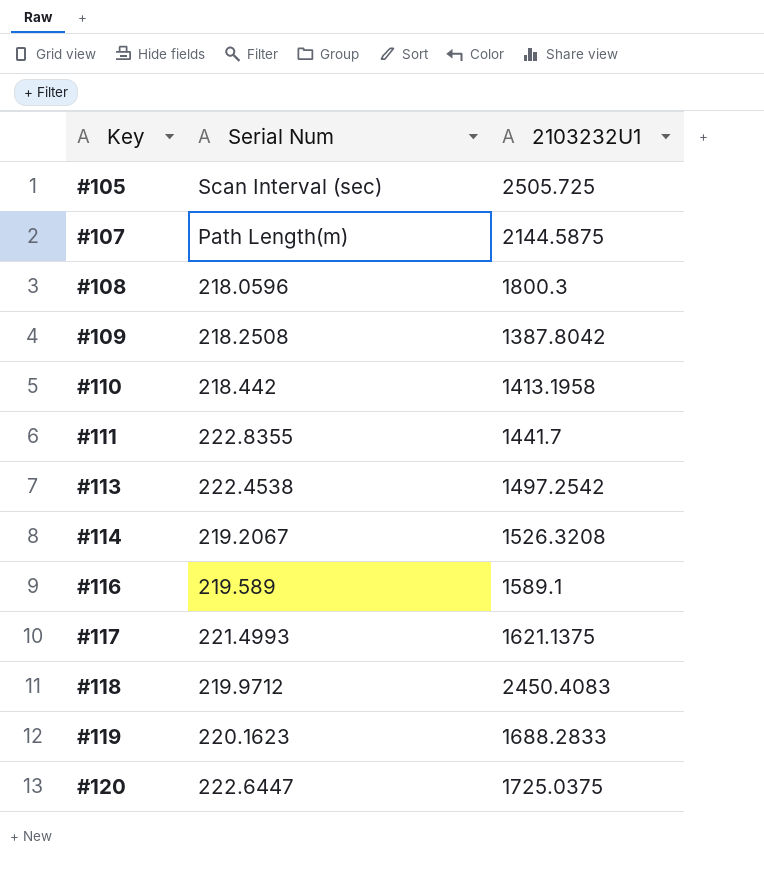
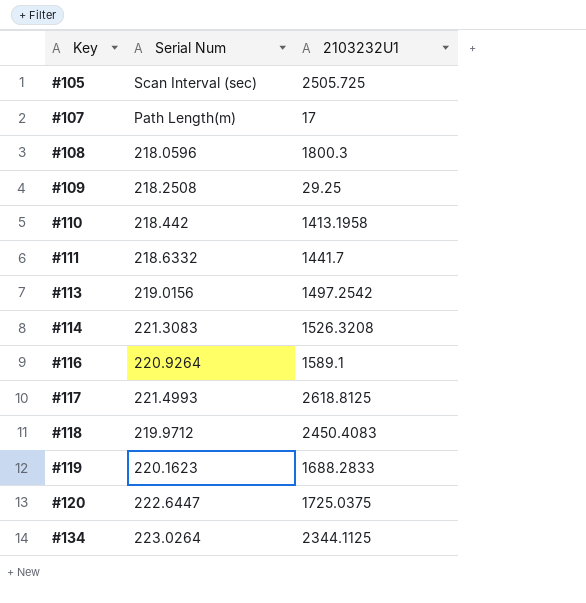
#107 | 2103232U1: 2144.5875 -> 17
#109 | 2103232U1: 1387.8042 -> 29.25
#111 | Serial Num: 222.8355 -> 218.6332
#113 | Serial Num: 222.4538 -> 219.0156
#114 | Serial Num: 219.2067 -> 221.3083
#116 | Serial Num: 219.589 -> 220.9264
#117 | 2103232U1: 1621.1375 -> 2618.8125
row #134: none -> 223.0264 | 2344.1125

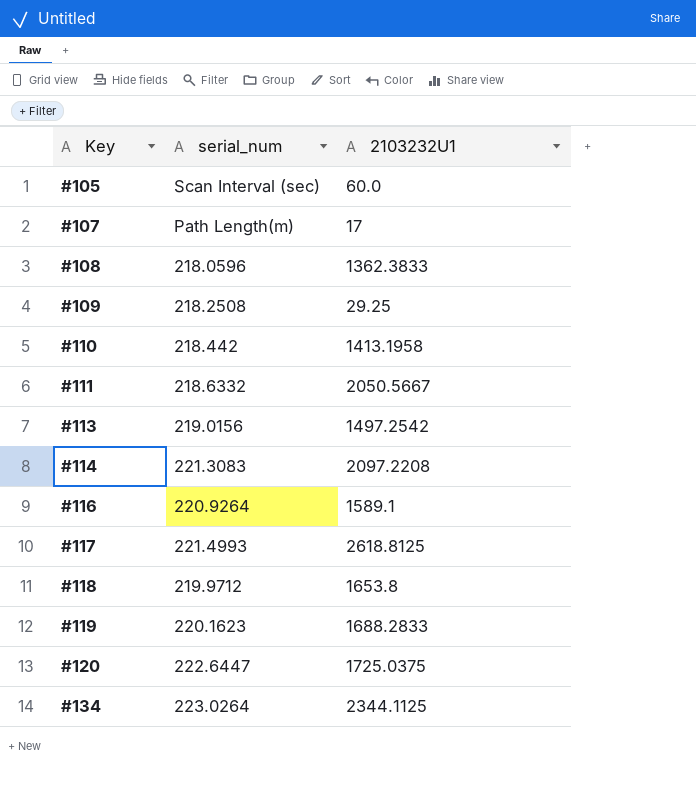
column name: Serial Num -> serial_num
#105 | 2103232U1: 2505.725 -> 60.0
#108 | 2103232U1: 1800.3 -> 1362.3833
#111 | 2103232U1: 1441.7 -> 2050.5667
#114 | 2103232U1: 1526.3208 -> 2097.2208
#118 | 2103232U1: 2450.4083 -> 1653.8

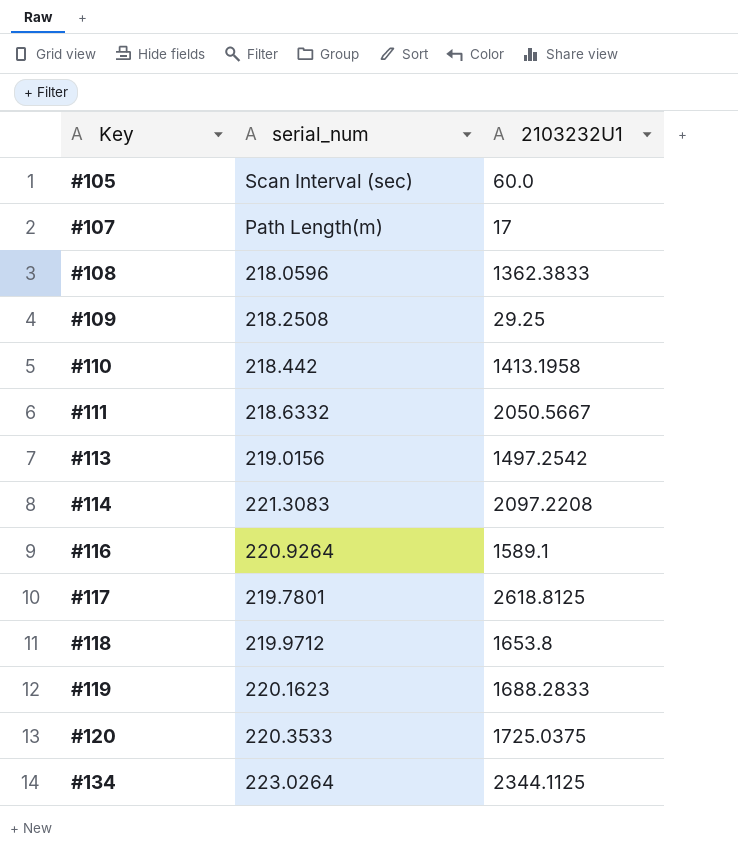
#117 | serial_num: 221.4993 -> 219.7801
#120 | serial_num: 222.6447 -> 220.3533

